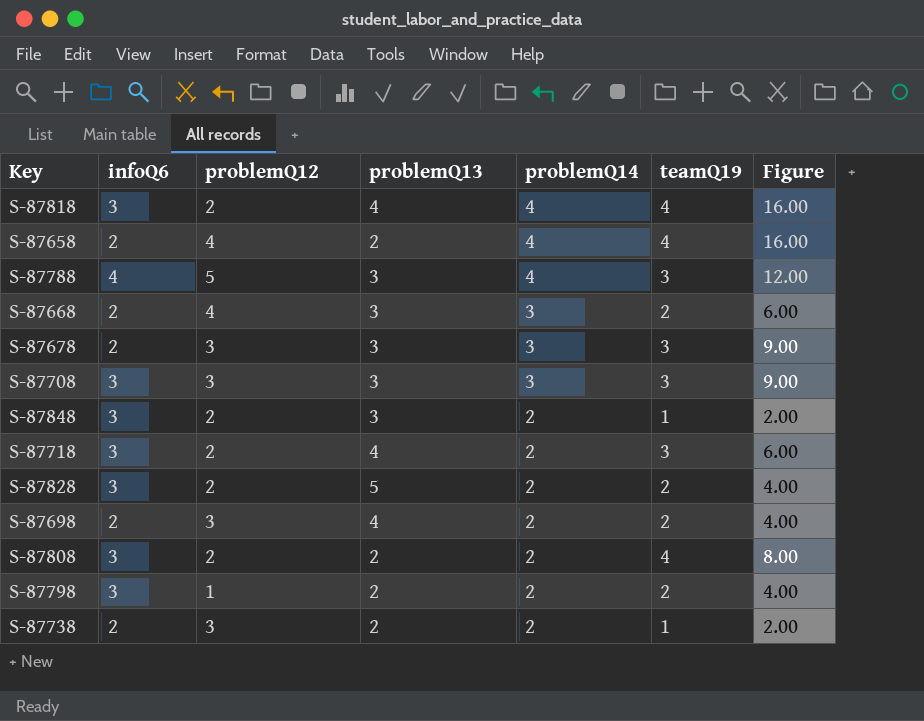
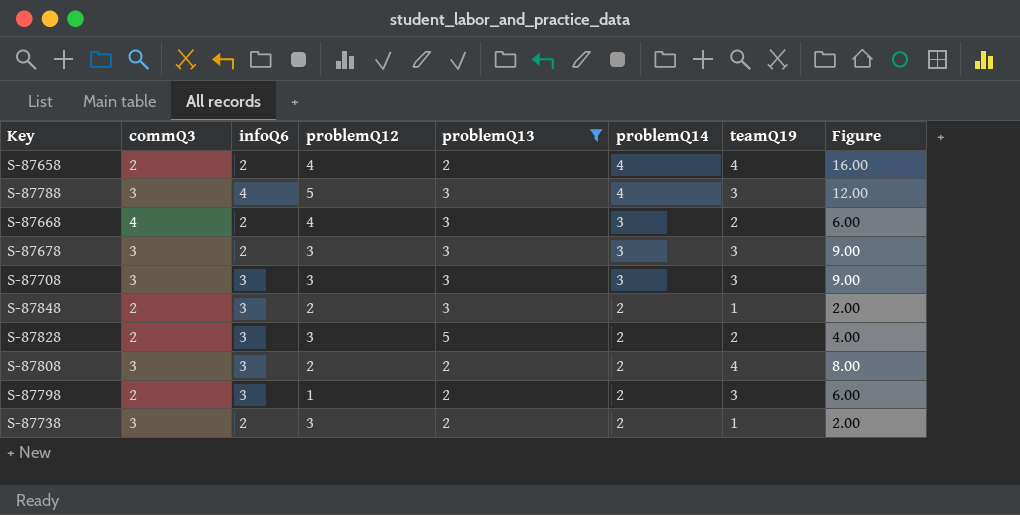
filter: none -> problemQ13 != 4
column commQ3 | position: none -> 2
S-87828 | problemQ12: 2 -> 3
S-87798 | teamQ19: 2 -> 3
S-87798 | Figure: 4.00 -> 6.00

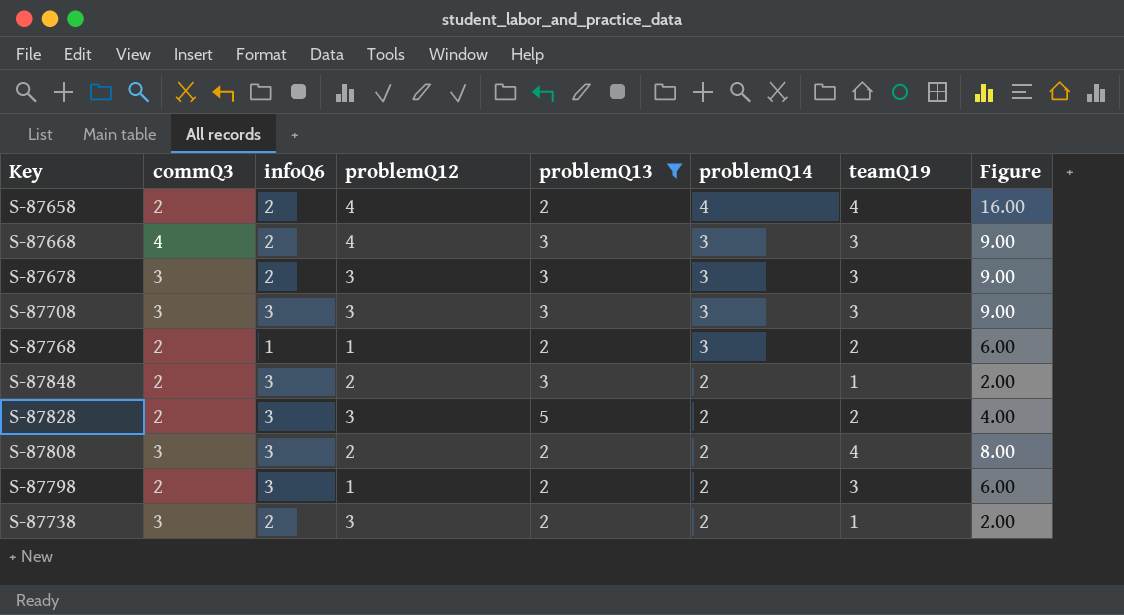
row S-87788: 3 | 4 | 5 | 3 | 4 | 3 | 12.00 -> none
S-87668 | teamQ19: 2 -> 3
S-87668 | Figure: 6.00 -> 9.00
row S-87768: none -> 2 | 1 | 1 | 2 | 3 | 2 | 6.00

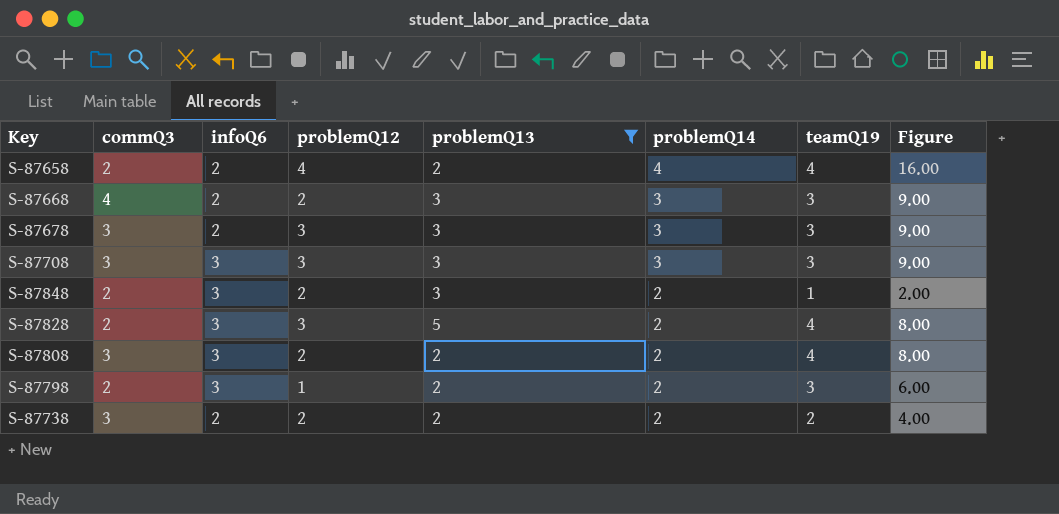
row S-87768: 2 | 1 | 1 | 2 | 3 | 2 | 6.00 -> none
S-87668 | problemQ12: 4 -> 2
S-87828 | teamQ19: 2 -> 4
S-87828 | Figure: 4.00 -> 8.00
S-87738 | problemQ12: 3 -> 2
S-87738 | teamQ19: 1 -> 2
S-87738 | Figure: 2.00 -> 4.00

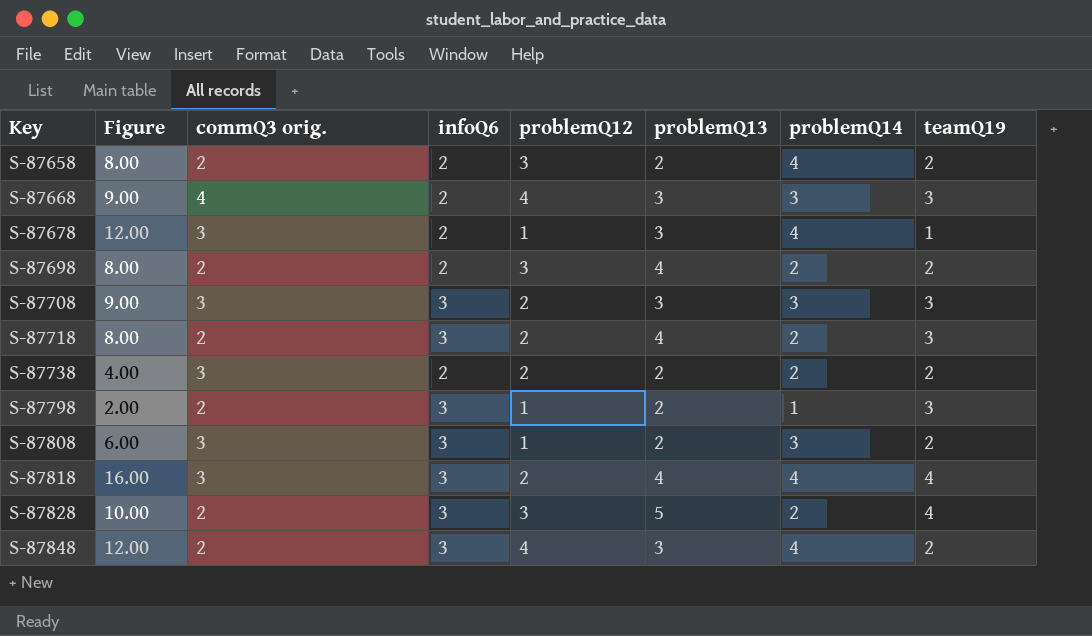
filter: problemQ13 != 4 -> none
row order: problemQ14 descending -> Key ascending
column Figure | formula: [problemQ14] * [teamQ19] -> [problemQ13] * [problemQ14]
column Figure | position: 8 -> 2
column name: commQ3 -> commQ3 orig.
S-87658 | problemQ12: 4 -> 3
S-87658 | teamQ19: 4 -> 2
S-87668 | problemQ12: 2 -> 4
S-87678 | problemQ12: 3 -> 1
S-87678 | problemQ14: 3 -> 4
S-87678 | teamQ19: 3 -> 1
S-87708 | problemQ12: 3 -> 2
S-87798 | problemQ14: 2 -> 1
S-87808 | problemQ12: 2 -> 1
S-87808 | problemQ14: 2 -> 3
S-87808 | teamQ19: 4 -> 2
S-87848 | problemQ12: 2 -> 4
S-87848 | problemQ14: 2 -> 4
S-87848 | teamQ19: 1 -> 2

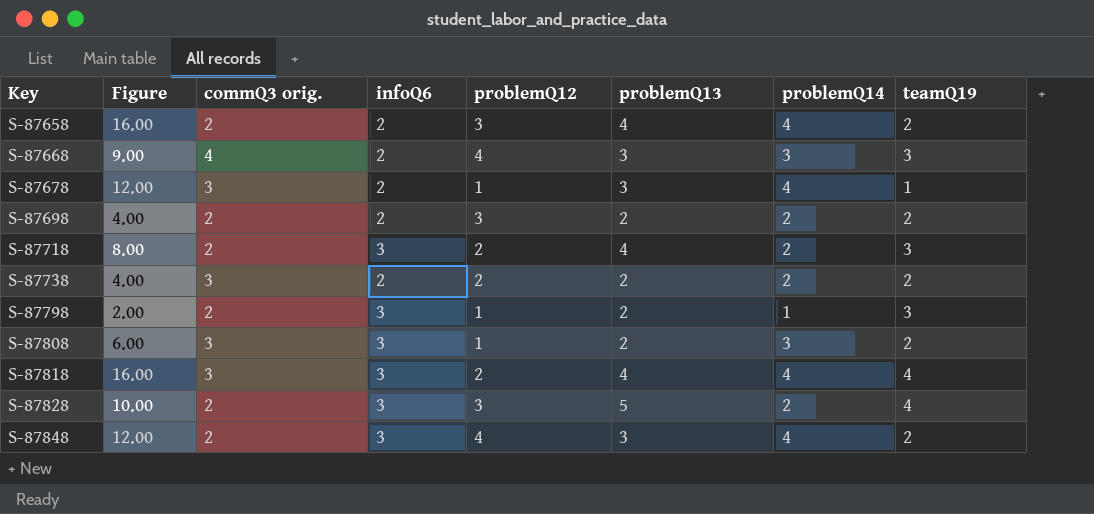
row S-87708: 9.00 | 3 | 3 | 2 | 3 | 3 | 3 -> none
S-87658 | Figure: 8.00 -> 16.00
S-87658 | problemQ13: 2 -> 4
S-87698 | Figure: 8.00 -> 4.00
S-87698 | problemQ13: 4 -> 2

